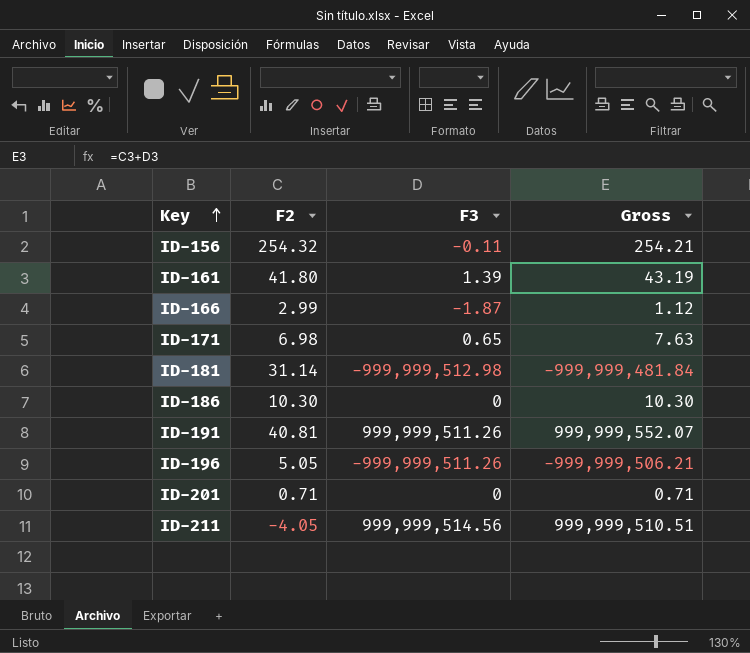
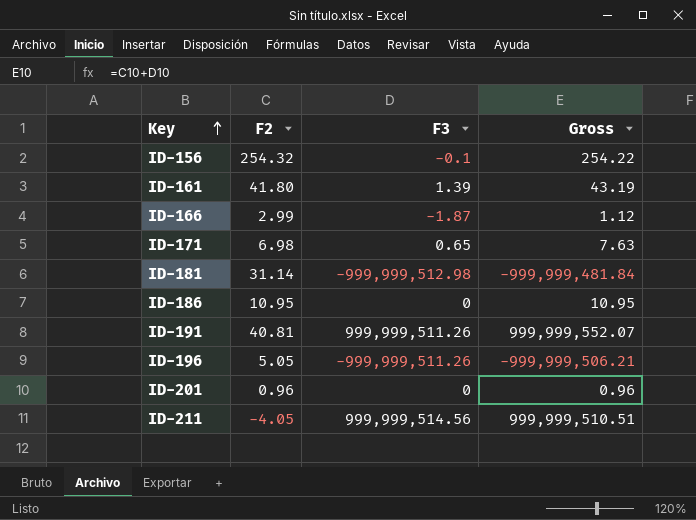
ID-156 | F3: -0.11 -> -0.1
ID-156 | Gross: 254.21 -> 254.22
ID-186 | F2: 10.30 -> 10.95
ID-186 | Gross: 10.30 -> 10.95
ID-201 | F2: 0.71 -> 0.96
ID-201 | Gross: 0.71 -> 0.96

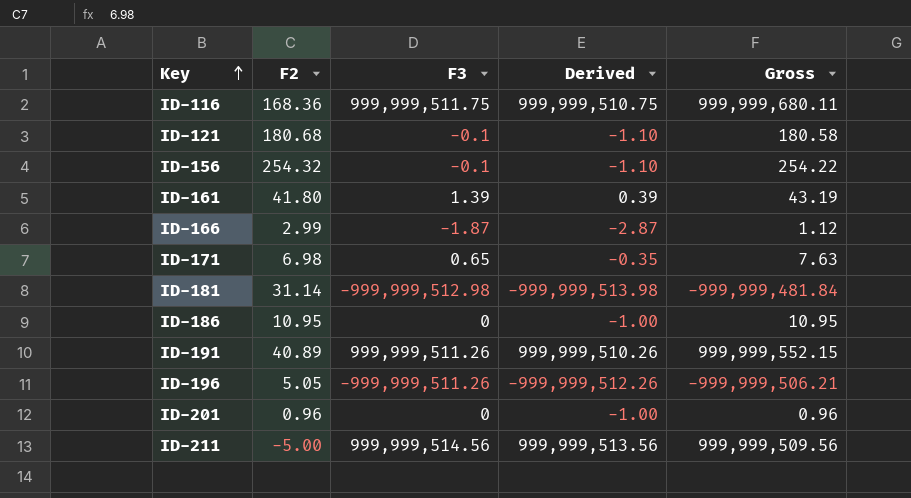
column Derived | formula: none -> [F3] - 1
row ID-116: none -> 168.36 | 999,999,511.75 | 999,999,510.75 | 999,999,680.11
row ID-121: none -> 180.68 | -0.1 | -1.10 | 180.58
ID-191 | F2: 40.81 -> 40.89
ID-191 | Gross: 999,999,552.07 -> 999,999,552.15
ID-211 | F2: -4.05 -> -5.00
ID-211 | Gross: 999,999,510.51 -> 999,999,509.56

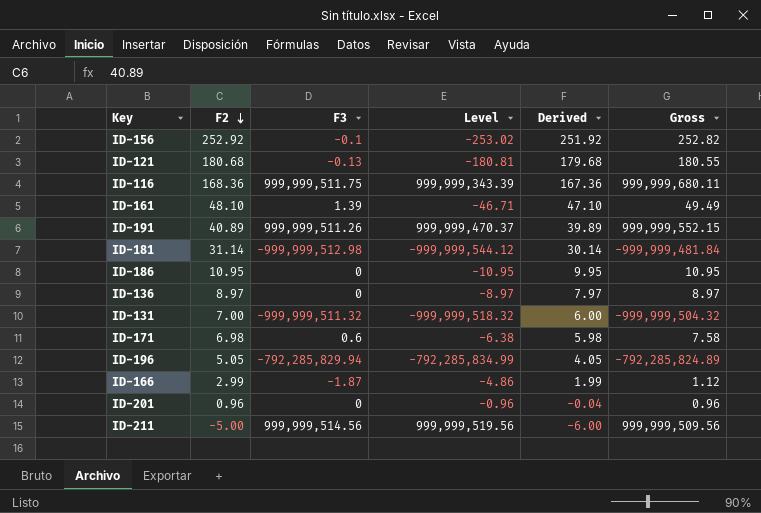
row order: Key ascending -> F2 descending
column Level | formula: none -> [F3] - [F2]
column Derived | formula: [F3] - 1 -> [F2] - 1
ID-156 | F2: 254.32 -> 252.92
ID-156 | Gross: 254.22 -> 252.82
ID-121 | F3: -0.1 -> -0.13
ID-121 | Gross: 180.58 -> 180.55
ID-161 | F2: 41.80 -> 48.10
ID-161 | Gross: 43.19 -> 49.49
row ID-136: none -> 8.97 | 0 | -8.97 | 7.97 | 8.97
row ID-131: none -> 7.00 | -999,999,511.32 | -999,999,518.32 | 6.00 | -999,999,504.32
ID-171 | F3: 0.65 -> 0.6
ID-171 | Gross: 7.63 -> 7.58
ID-196 | F3: -999,999,511.26 -> -792,285,829.94
ID-196 | Gross: -999,999,506.21 -> -792,285,824.89

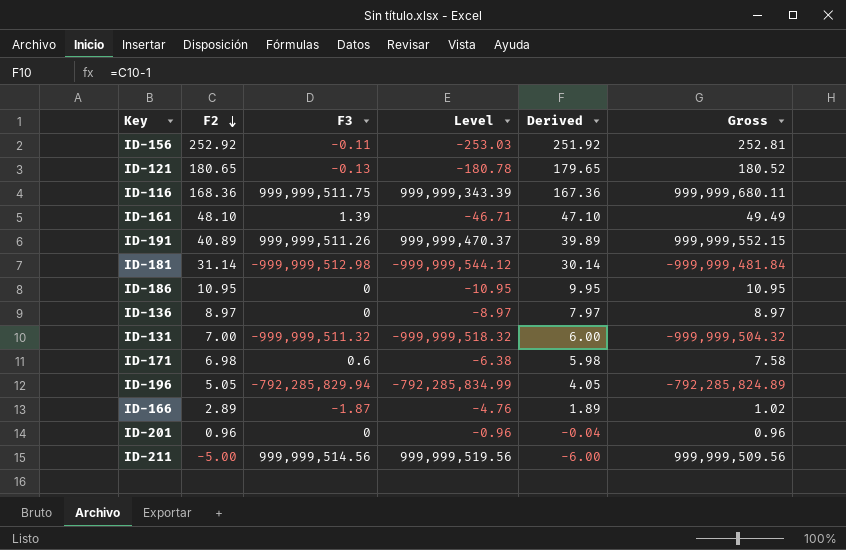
ID-156 | F3: -0.1 -> -0.11
ID-156 | Level: -253.02 -> -253.03
ID-156 | Gross: 252.82 -> 252.81
ID-121 | F2: 180.68 -> 180.65
ID-121 | Level: -180.81 -> -180.78
ID-121 | Derived: 179.68 -> 179.65
ID-121 | Gross: 180.55 -> 180.52
ID-166 | F2: 2.99 -> 2.89
ID-166 | Level: -4.86 -> -4.76
ID-166 | Derived: 1.99 -> 1.89
ID-166 | Gross: 1.12 -> 1.02

